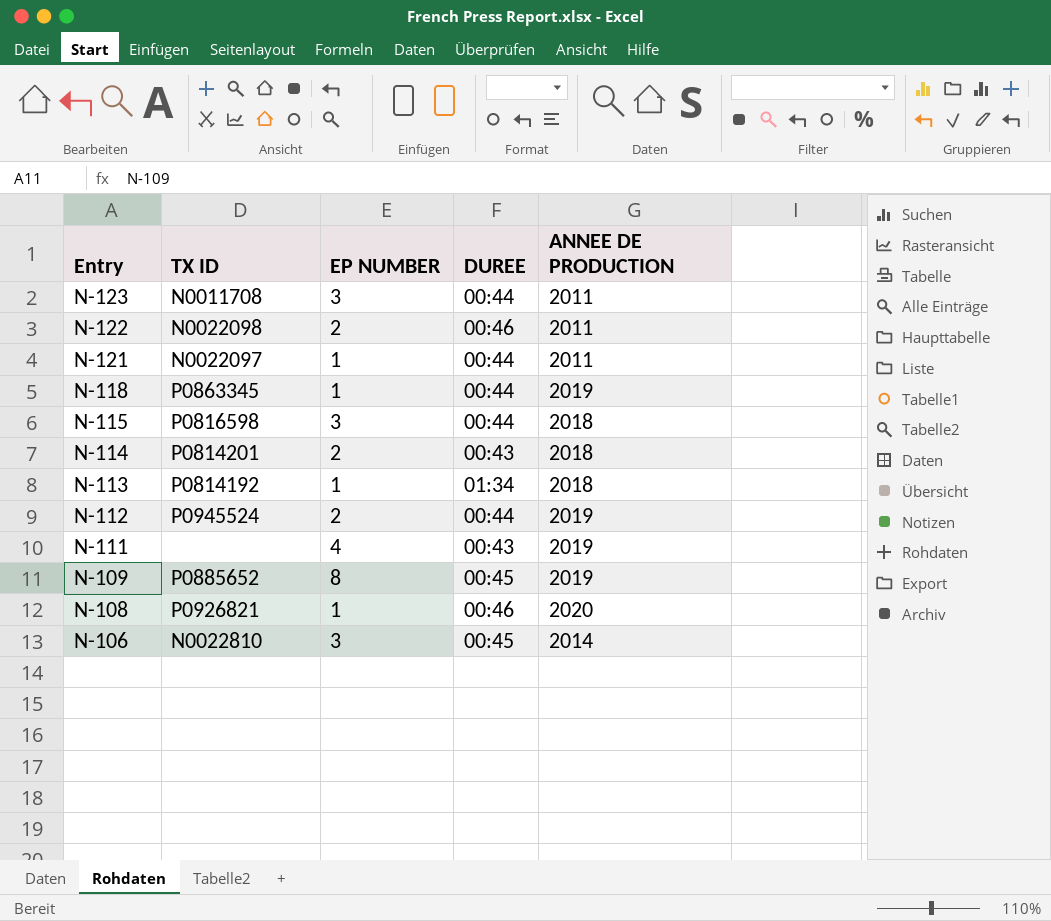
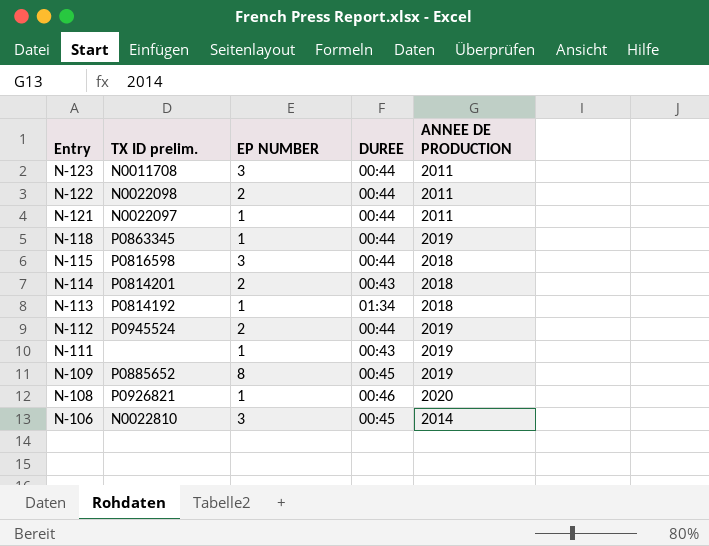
column name: TX ID -> TX ID prelim.
N-122 | DUREE: 00:46 -> 00:44
N-111 | EP NUMBER: 4 -> 1

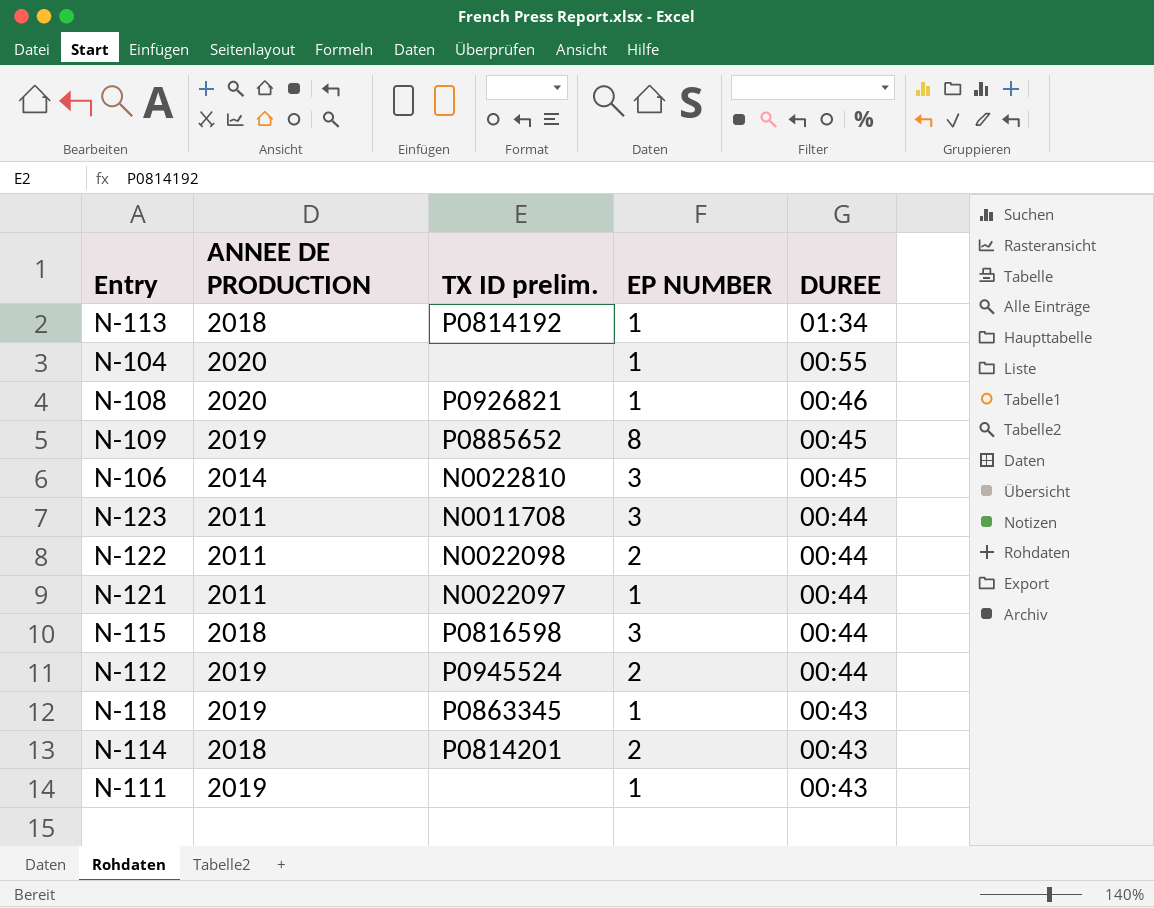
row order: Entry descending -> DUREE descending
column ANNEE DE PRODUCTION | position: 5 -> 2
row N-104: none -> 2020 | none | 1 | 00:55
N-118 | DUREE: 00:44 -> 00:43

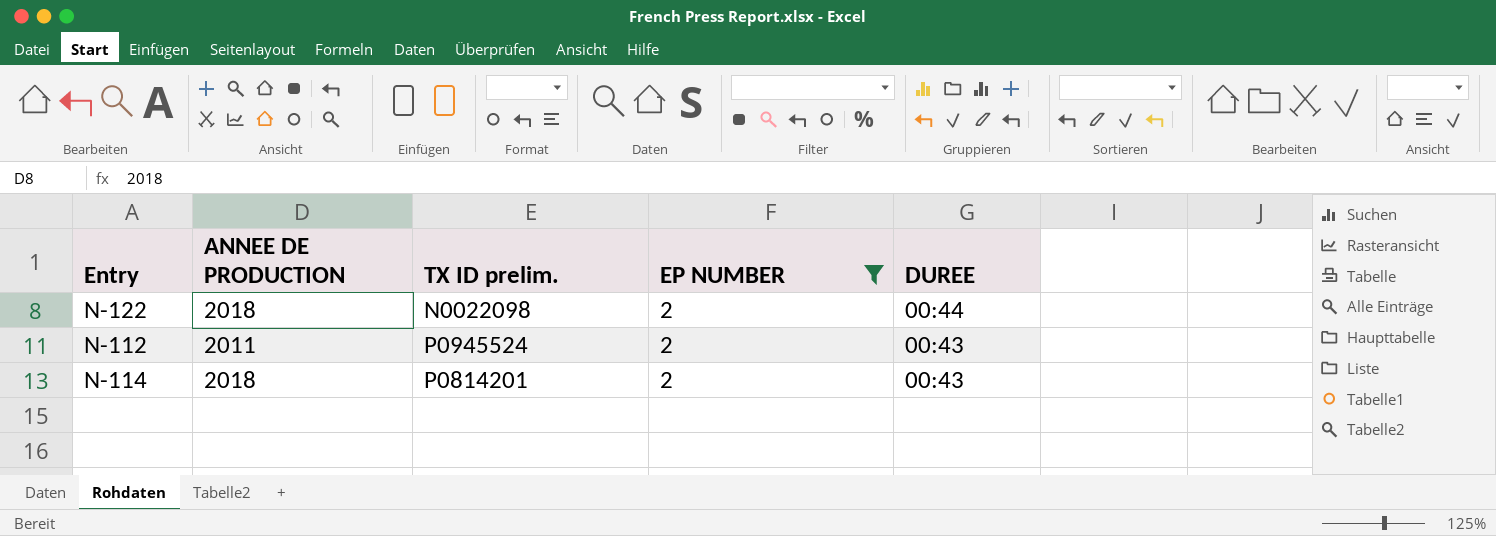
filter: none -> EP NUMBER = 2
N-122 | ANNEE DE PRODUCTION: 2011 -> 2018
N-112 | ANNEE DE PRODUCTION: 2019 -> 2011
N-112 | DUREE: 00:44 -> 00:43

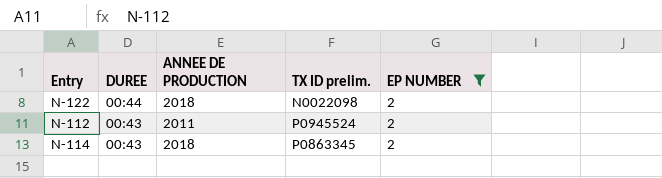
column DUREE | position: 5 -> 2
N-114 | TX ID prelim.: P0814201 -> P0863345

